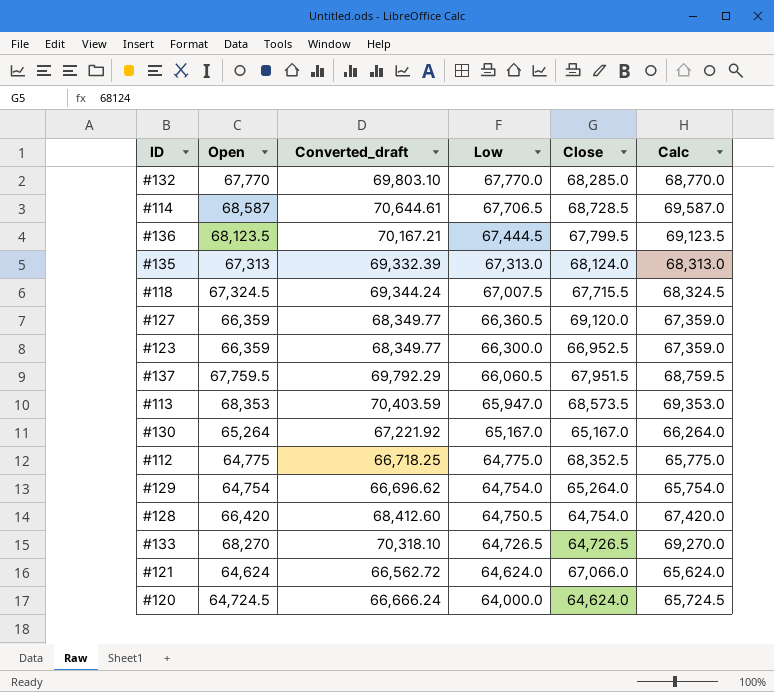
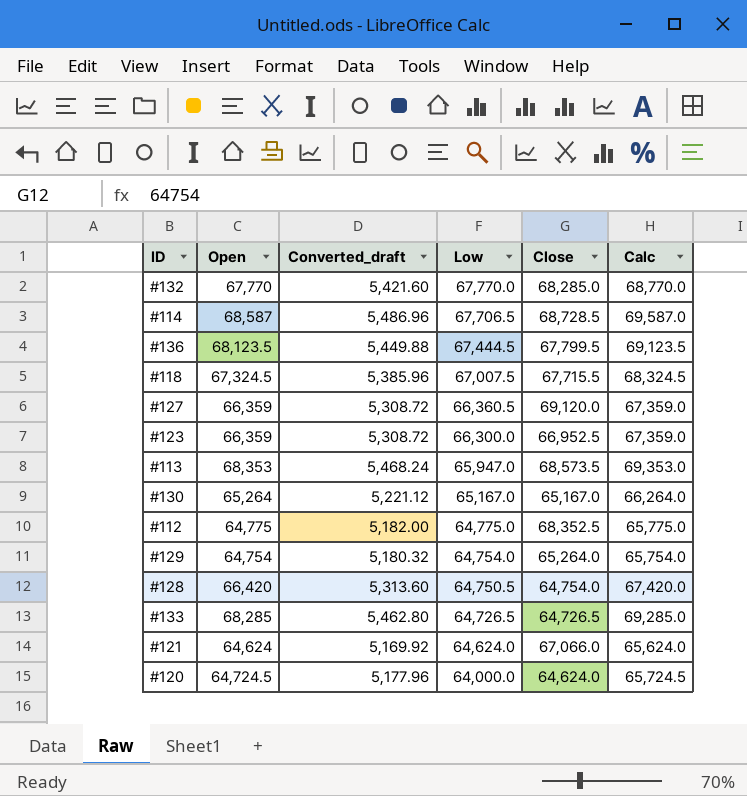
column Converted_draft | formula: [Open] * 1.03 -> [Open] * 0.08
row #135: 67,313 | 69,332.39 | 67,313.0 | 68,124.0 | 68,313.0 -> none
row #137: 67,759.5 | 69,792.29 | 66,060.5 | 67,951.5 | 68,759.5 -> none
#133 | Open: 68,270 -> 68,285
#133 | Calc: 69,270.0 -> 69,285.0

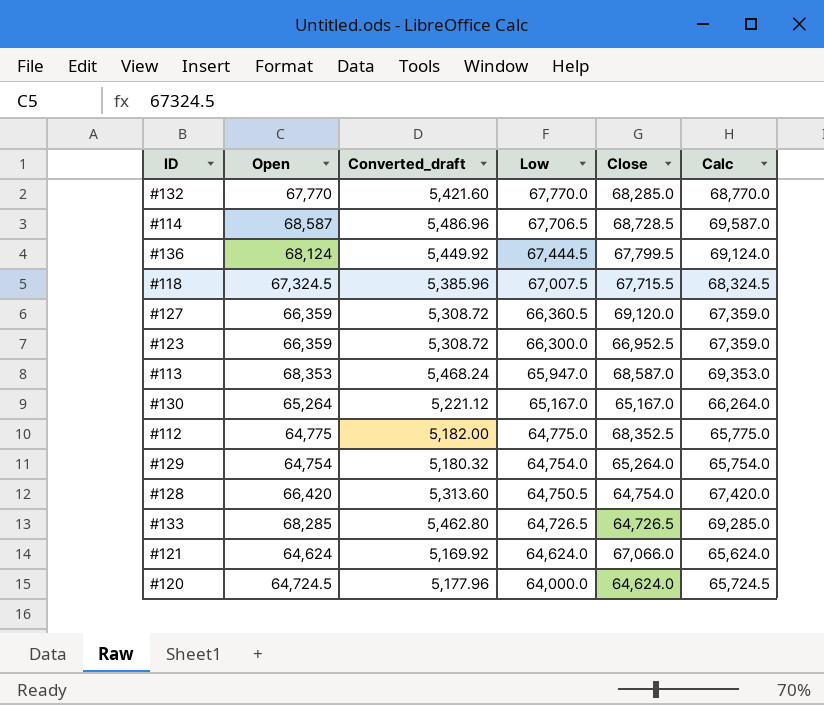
#136 | Open: 68,123.5 -> 68,124
#136 | Converted_draft: 5,449.88 -> 5,449.92
#136 | Calc: 69,123.5 -> 69,124.0
#113 | Close: 68,573.5 -> 68,587.0

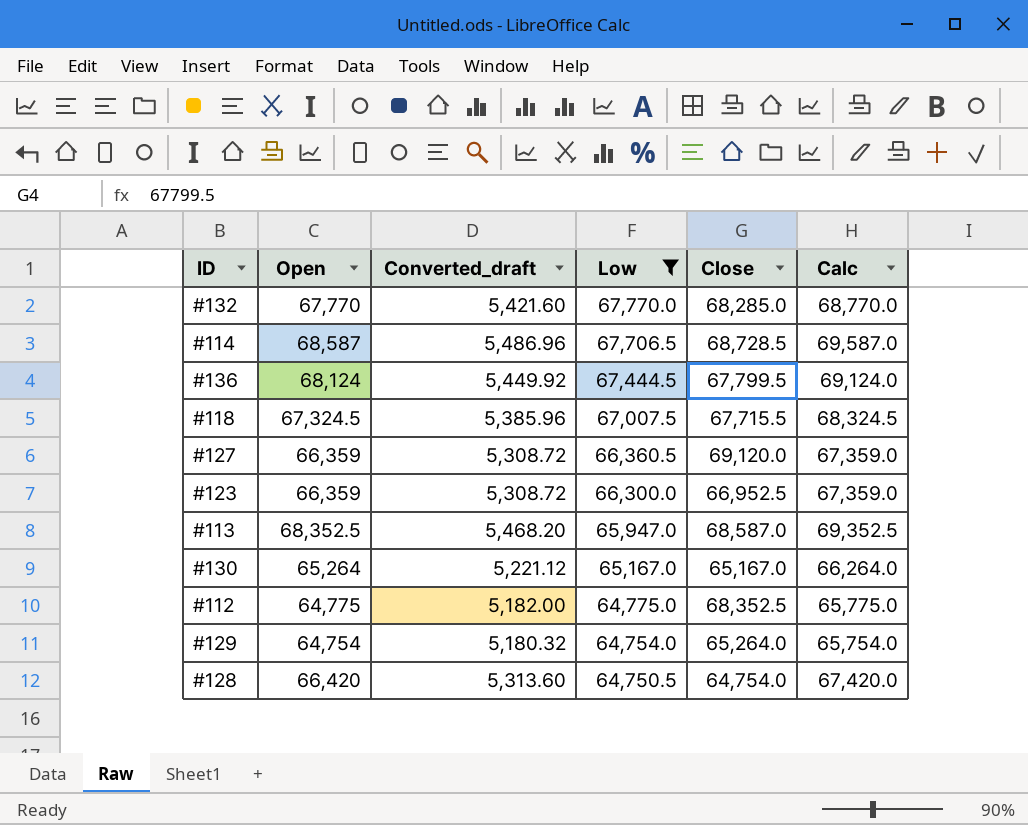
filter: none -> Low >= 64,750.5
#113 | Open: 68,353 -> 68,352.5
#113 | Converted_draft: 5,468.24 -> 5,468.20
#113 | Calc: 69,353.0 -> 69,352.5

